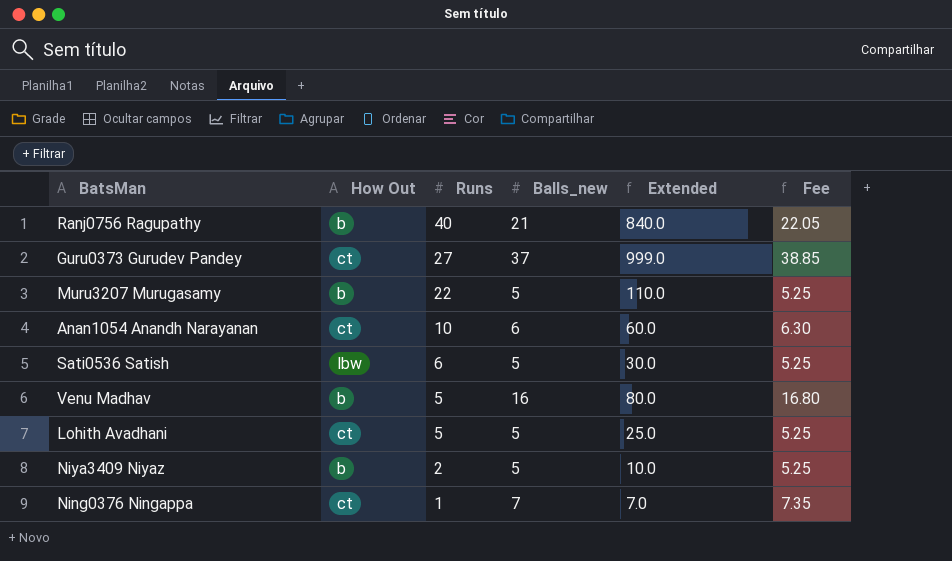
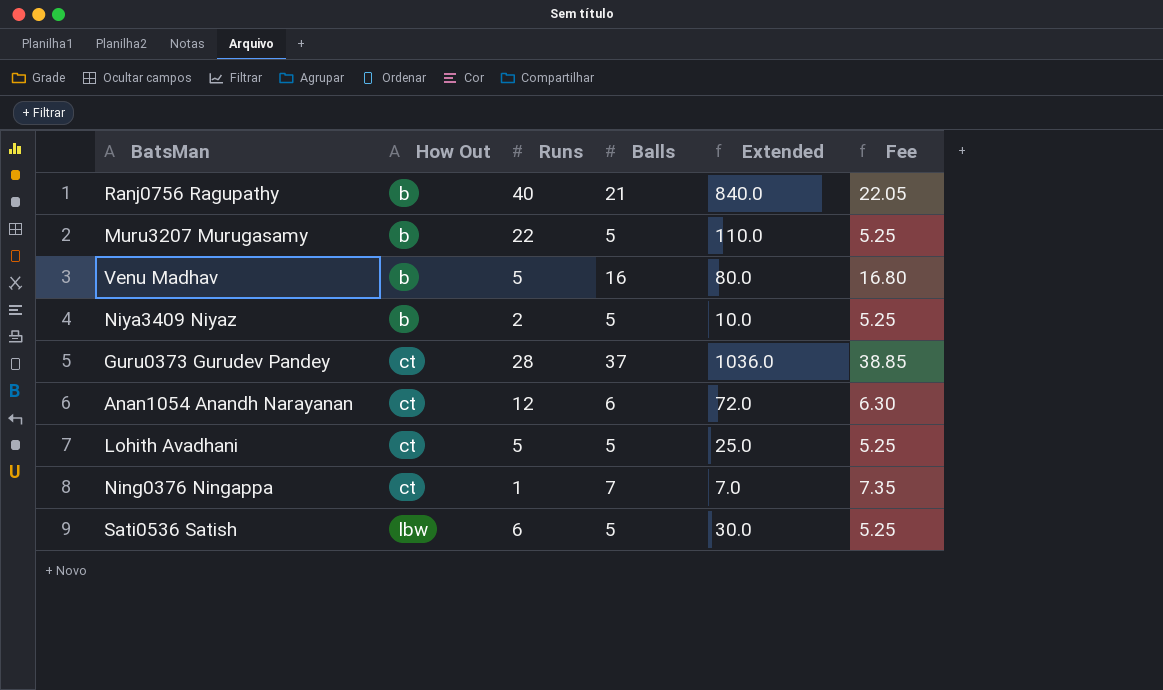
row order: Runs descending -> How Out ascending
column name: Balls_new -> Balls
Guru0373 Gurudev Pandey | Runs: 27 -> 28
Guru0373 Gurudev Pandey | Extended: 999.0 -> 1036.0
Anan1054 Anandh Narayanan | Runs: 10 -> 12
Anan1054 Anandh Narayanan | Extended: 60.0 -> 72.0

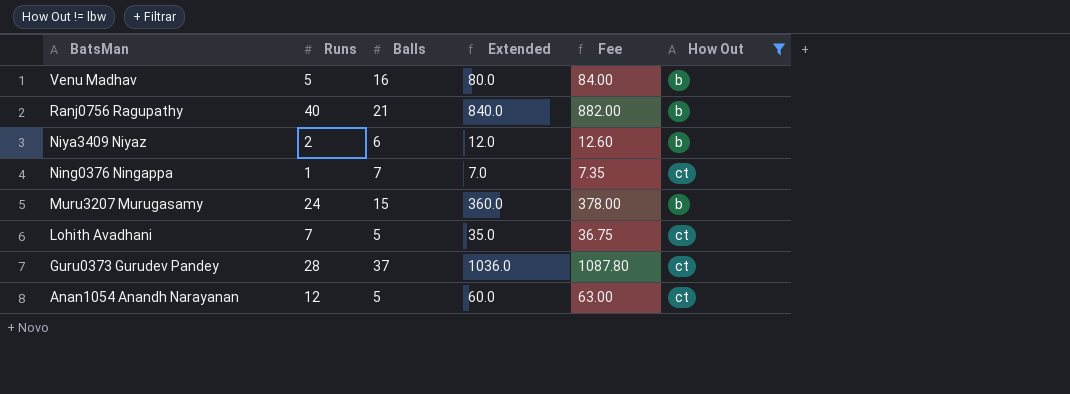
filter: none -> How Out != lbw
row order: How Out ascending -> BatsMan descending
column Fee | formula: [Balls] * 1.05 -> [Extended] * 1.05
column How Out | position: 2 -> 6
Niya3409 Niyaz | Balls: 5 -> 6
Niya3409 Niyaz | Extended: 10.0 -> 12.0
Muru3207 Murugasamy | Runs: 22 -> 24
Muru3207 Murugasamy | Balls: 5 -> 15
Muru3207 Murugasamy | Extended: 110.0 -> 360.0
Lohith Avadhani | Runs: 5 -> 7
Lohith Avadhani | Extended: 25.0 -> 35.0
Anan1054 Anandh Narayanan | Balls: 6 -> 5
Anan1054 Anandh Narayanan | Extended: 72.0 -> 60.0

